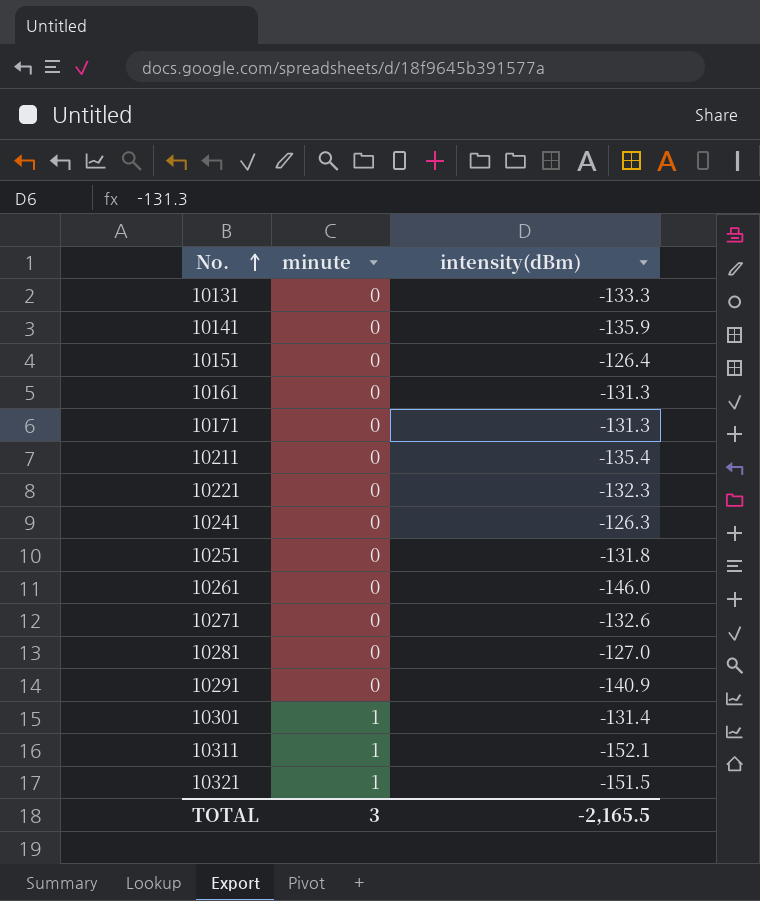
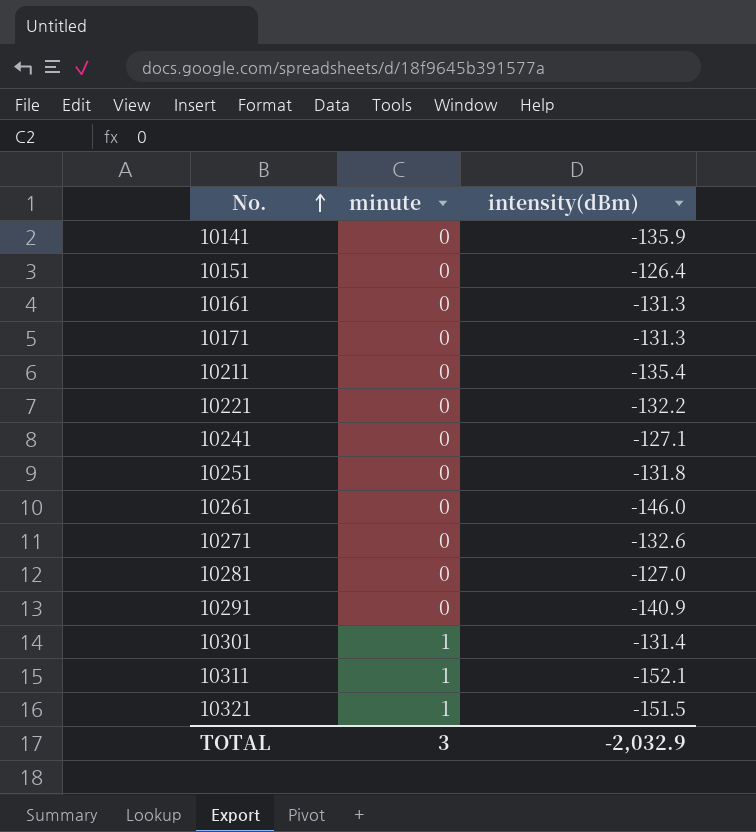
row 10131: 0 | -133.3 -> none
10221 | intensity(dBm): -132.3 -> -132.2
10241 | intensity(dBm): -126.3 -> -127.1
TOTAL | intensity(dBm): -2,165.5 -> -2,032.9

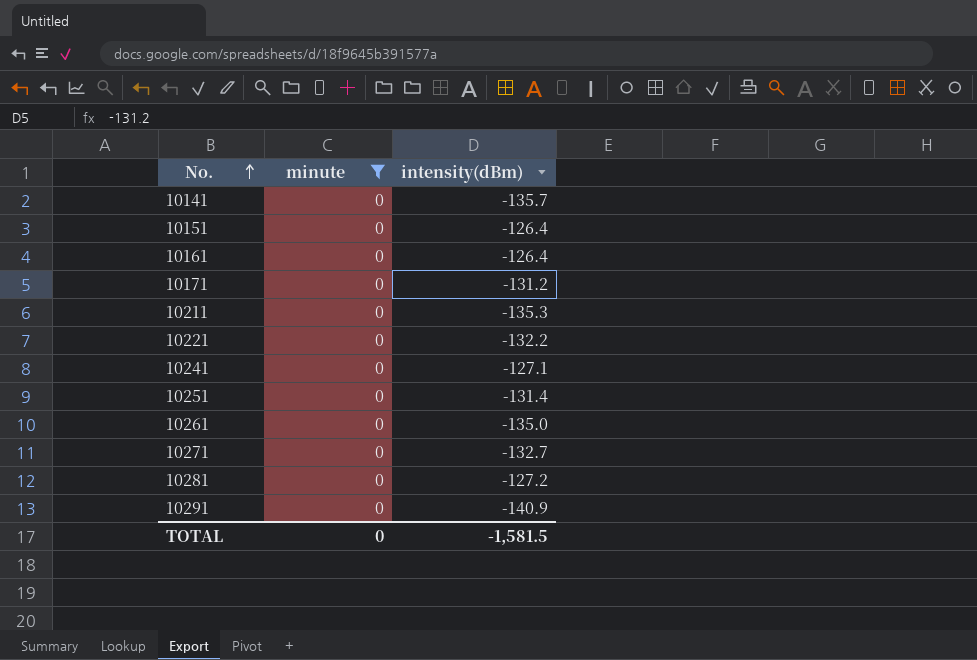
filter: none -> minute = 0
10141 | intensity(dBm): -135.9 -> -135.7
10161 | intensity(dBm): -131.3 -> -126.4
10171 | intensity(dBm): -131.3 -> -131.2
10211 | intensity(dBm): -135.4 -> -135.3
10251 | intensity(dBm): -131.8 -> -131.4
10261 | intensity(dBm): -146.0 -> -135.0
10271 | intensity(dBm): -132.6 -> -132.7
10281 | intensity(dBm): -127.0 -> -127.2
TOTAL | minute: 3 -> 0
TOTAL | intensity(dBm): -2,032.9 -> -1,581.5

